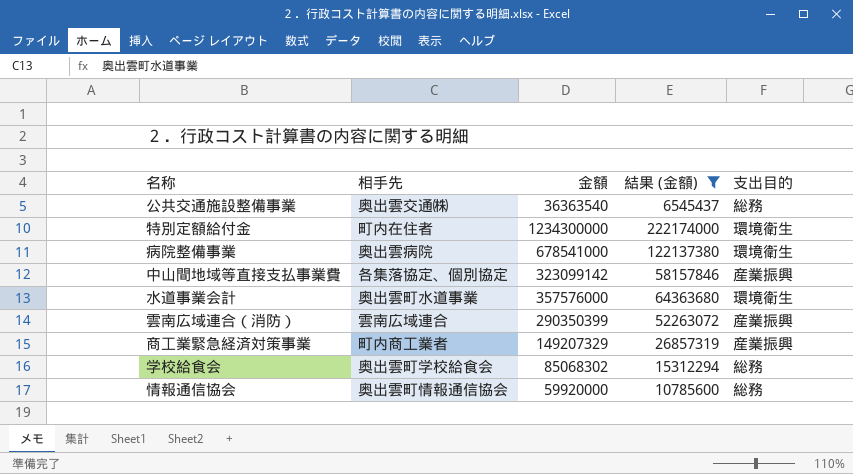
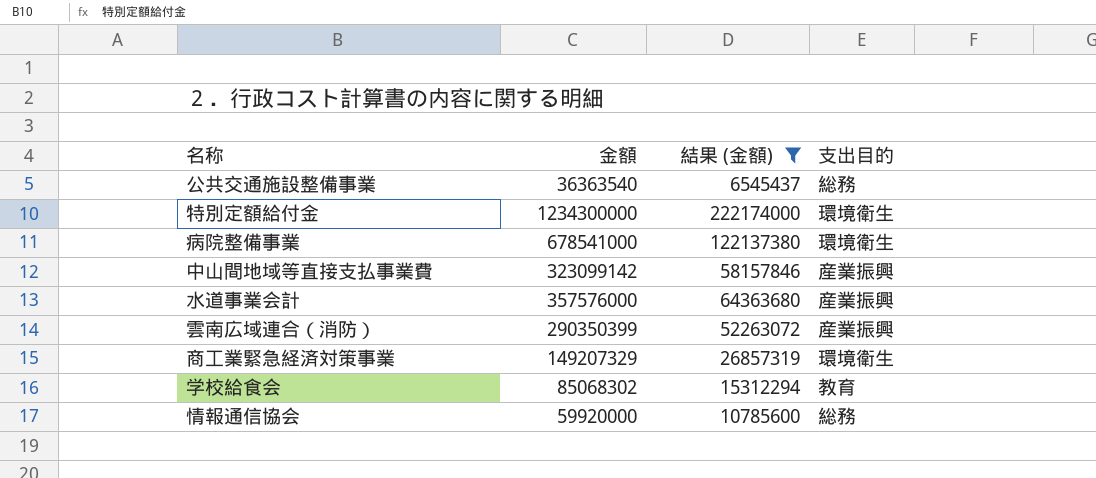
column 相手先 | position: 2 -> none
水道事業会計 | 支出目的: 環境衛生 -> 産業振興
商工業緊急経済対策事業 | 支出目的: 産業振興 -> 環境衛生
学校給食会 | 支出目的: 総務 -> 教育

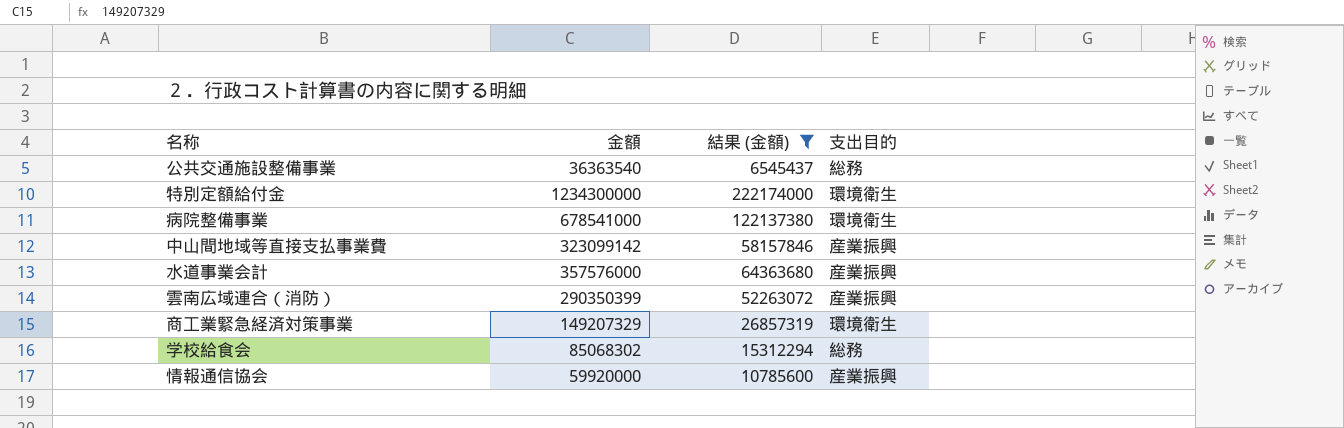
学校給食会 | 支出目的: 教育 -> 総務
情報通信協会 | 支出目的: 総務 -> 産業振興

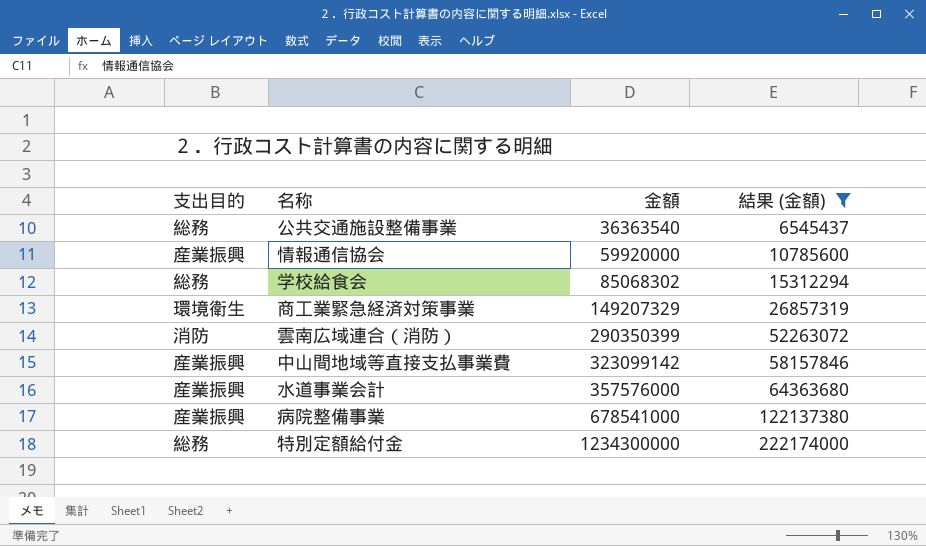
row order: none -> 金額 ascending
column 支出目的 | position: 4 -> 1
雲南広域連合（消防） | 支出目的: 産業振興 -> 消防
病院整備事業 | 支出目的: 環境衛生 -> 産業振興
特別定額給付金 | 支出目的: 環境衛生 -> 総務

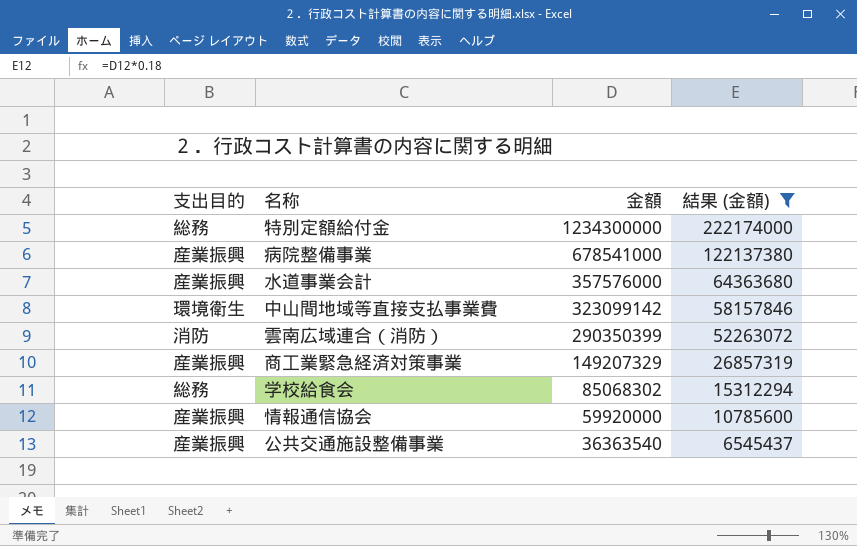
row order: 金額 ascending -> 金額 descending
中山間地域等直接支払事業費 | 支出目的: 産業振興 -> 環境衛生
商工業緊急経済対策事業 | 支出目的: 環境衛生 -> 産業振興
公共交通施設整備事業 | 支出目的: 総務 -> 産業振興

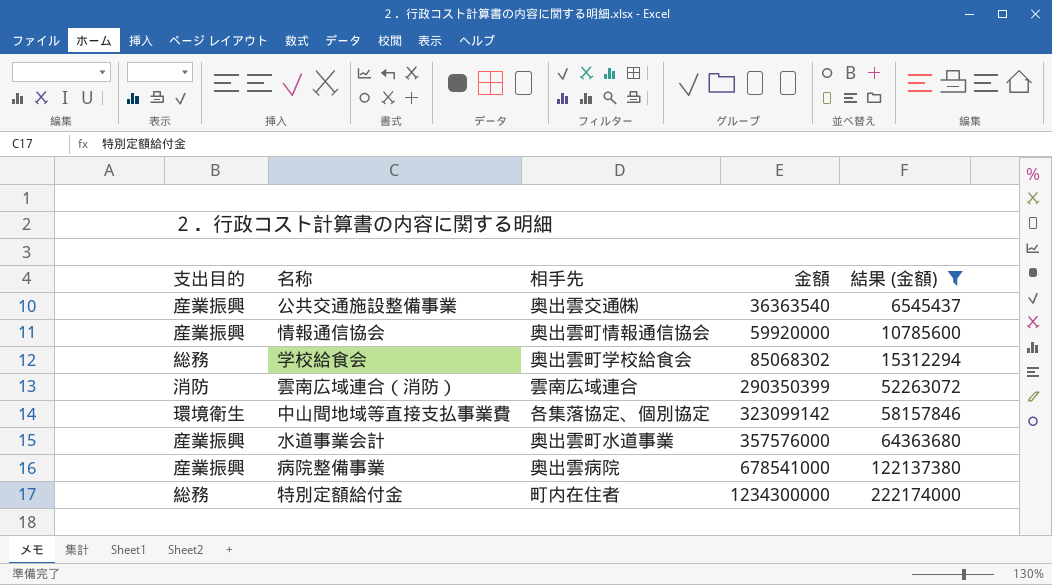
row order: 金額 descending -> 金額 ascending
column 相手先 | position: none -> 3
row 商工業緊急経済対策事業: 産業振興 | 149207329 | 26857319 -> none

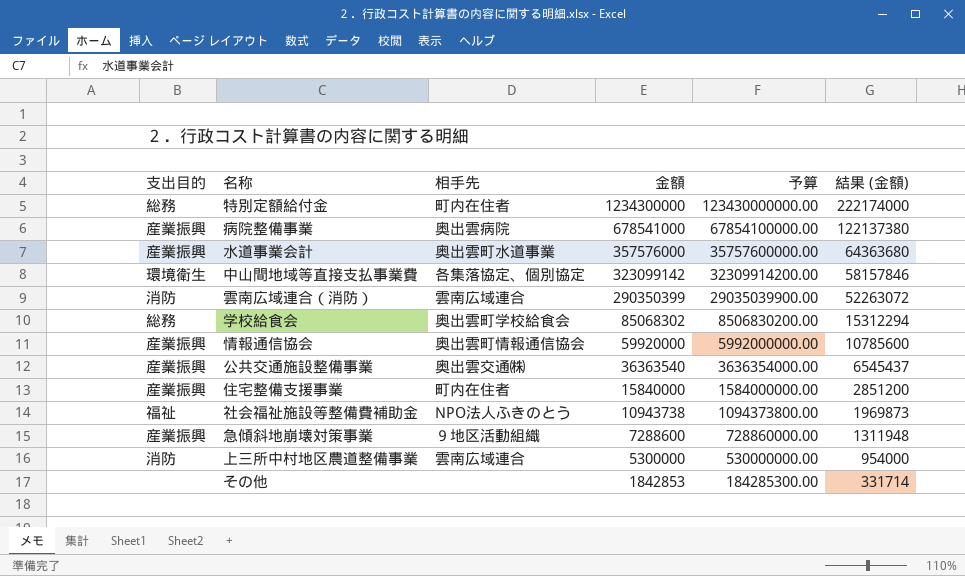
filter: 結果 (金額) >= 6545437 -> none
row order: 金額 ascending -> 金額 descending
column 予算 | formula: none -> [金額] * 100

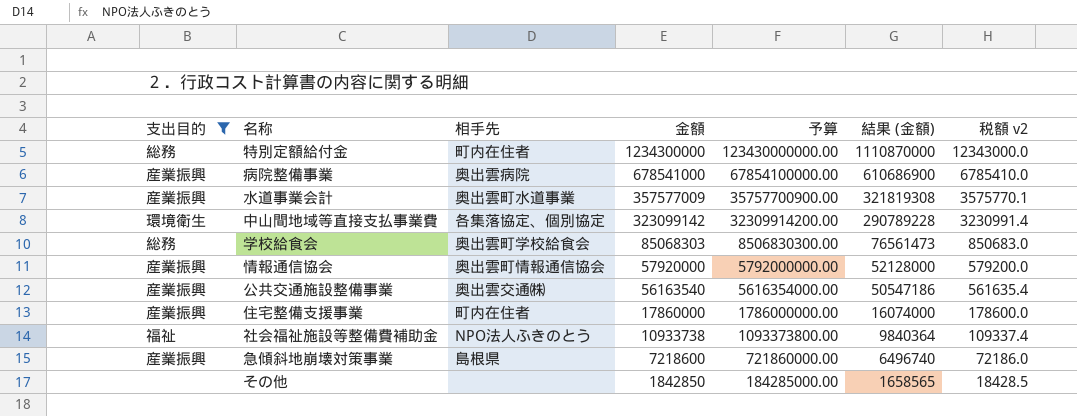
filter: none -> 支出目的 != 消防
column 結果 (金額) | formula: [金額] * 0.18 -> [金額] * 0.9
column 税額 v2 | formula: none -> [金額] * 0.01
水道事業会計 | 金額: 357576000 -> 357577009
水道事業会計 | 予算: 35757600000.00 -> 35757700900.00
学校給食会 | 金額: 85068302 -> 85068303
学校給食会 | 予算: 8506830200.00 -> 8506830300.00
情報通信協会 | 金額: 59920000 -> 57920000
情報通信協会 | 予算: 5992000000.00 -> 5792000000.00
公共交通施設整備事業 | 金額: 36363540 -> 56163540
公共交通施設整備事業 | 予算: 3636354000.00 -> 5616354000.00
住宅整備支援事業 | 金額: 15840000 -> 17860000
住宅整備支援事業 | 予算: 1584000000.00 -> 1786000000.00
社会福祉施設等整備費補助金 | 金額: 10943738 -> 10933738
社会福祉施設等整備費補助金 | 予算: 1094373800.00 -> 1093373800.00
急傾斜地崩壊対策事業 | 相手先: ９地区活動組織 -> 島根県
急傾斜地崩壊対策事業 | 金額: 7288600 -> 7218600
急傾斜地崩壊対策事業 | 予算: 728860000.00 -> 721860000.00
その他 | 金額: 1842853 -> 1842850
その他 | 予算: 184285300.00 -> 184285000.00

